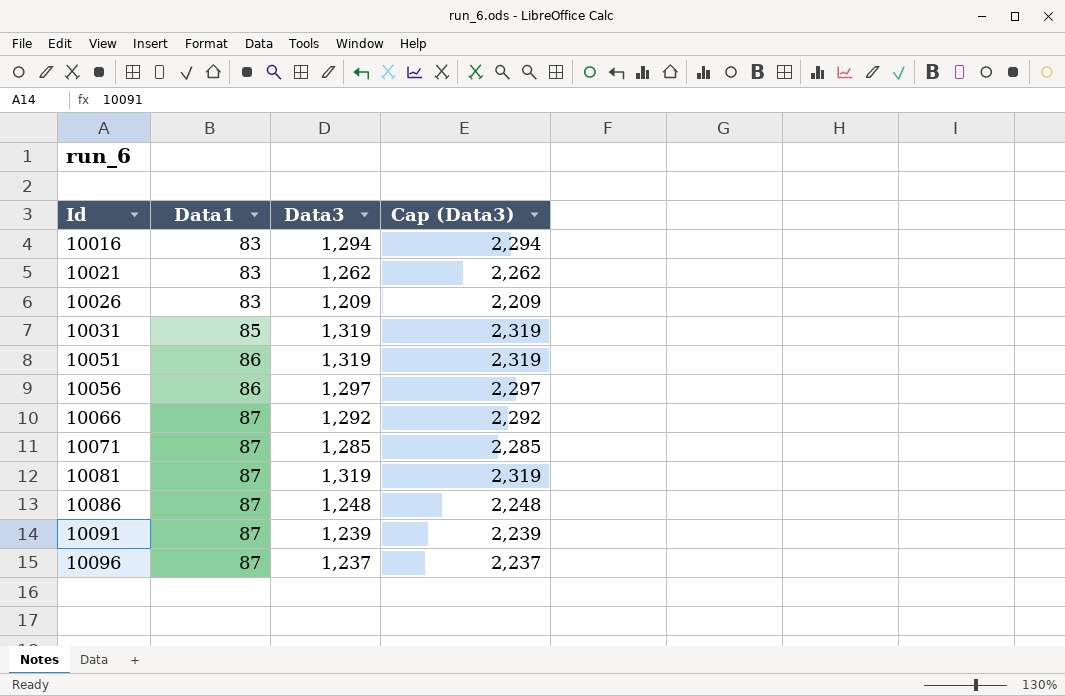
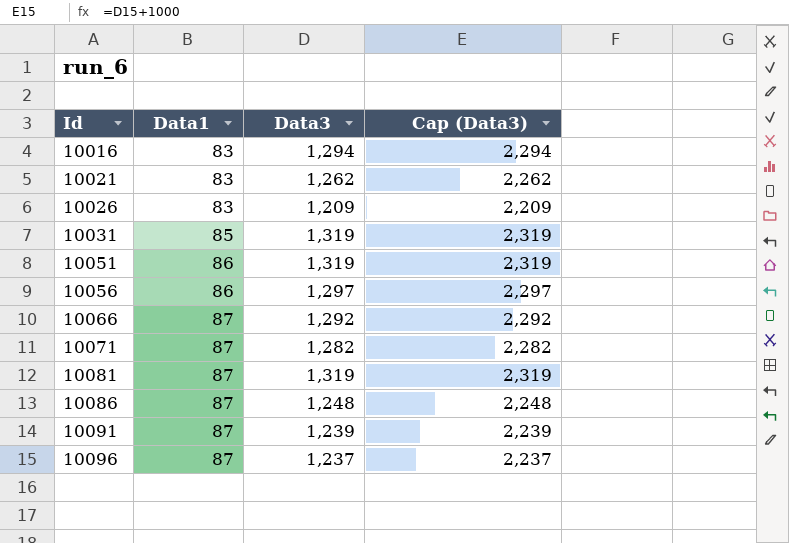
10071 | Data3: 1,285 -> 1,282
10071 | Cap (Data3): 2,285 -> 2,282

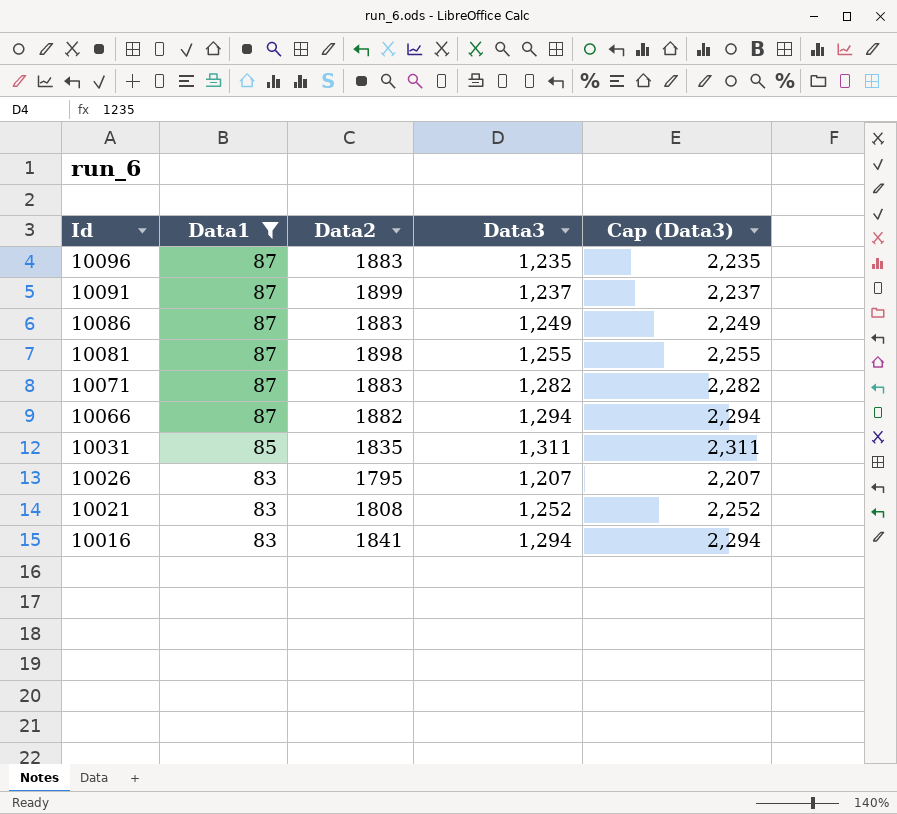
filter: none -> Data1 != 86
row order: Id ascending -> Id descending
column Data2 | position: none -> 3
10096 | Data3: 1,237 -> 1,235
10096 | Cap (Data3): 2,237 -> 2,235
10091 | Data3: 1,239 -> 1,237
10091 | Cap (Data3): 2,239 -> 2,237
10086 | Data3: 1,248 -> 1,249
10086 | Cap (Data3): 2,248 -> 2,249
10081 | Data3: 1,319 -> 1,255
10081 | Cap (Data3): 2,319 -> 2,255
10066 | Data3: 1,292 -> 1,294
10066 | Cap (Data3): 2,292 -> 2,294
10031 | Data3: 1,319 -> 1,311
10031 | Cap (Data3): 2,319 -> 2,311
10026 | Data3: 1,209 -> 1,207
10026 | Cap (Data3): 2,209 -> 2,207
10021 | Data3: 1,262 -> 1,252
10021 | Cap (Data3): 2,262 -> 2,252

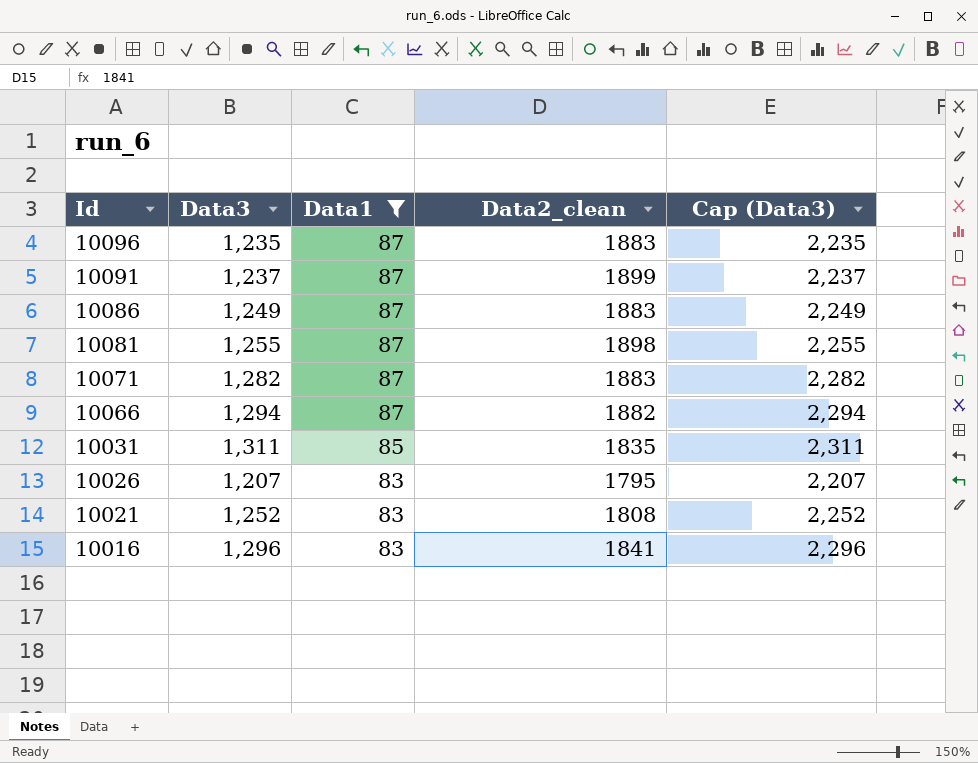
column Data3 | position: 4 -> 2
column name: Data2 -> Data2_clean
10016 | Data3: 1,294 -> 1,296
10016 | Cap (Data3): 2,294 -> 2,296

